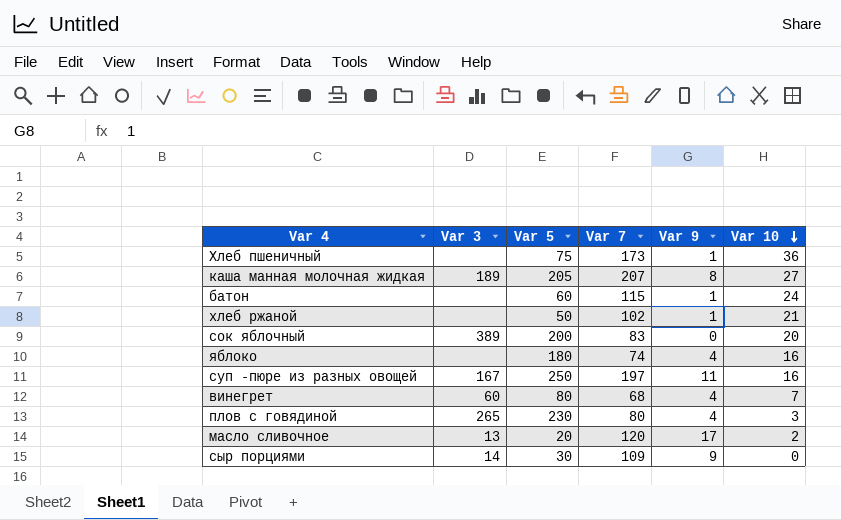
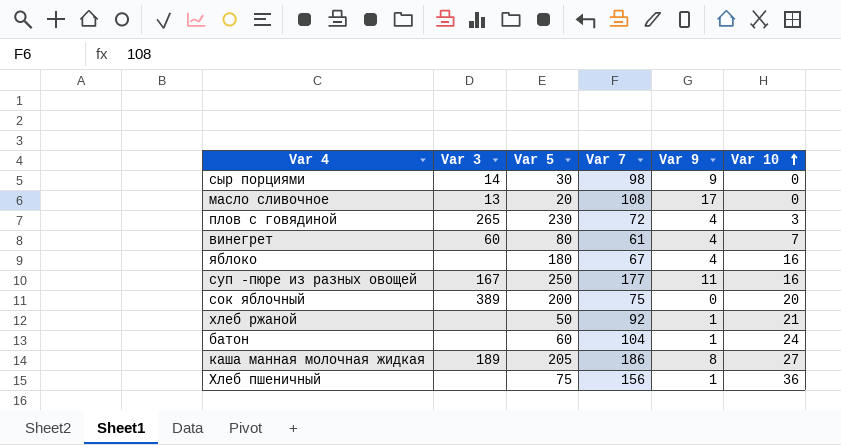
row order: Var 10 descending -> Var 10 ascending
сыр порциями | Var 7: 109 -> 98
масло сливочное | Var 7: 120 -> 108
масло сливочное | Var 10: 2 -> 0
плов с говядиной | Var 7: 80 -> 72
винегрет | Var 7: 68 -> 61
яблоко | Var 7: 74 -> 67
суп -пюре из разных овощей | Var 7: 197 -> 177
сок яблочный | Var 7: 83 -> 75
хлеб ржаной | Var 7: 102 -> 92
батон | Var 7: 115 -> 104
каша манная молочная жидкая | Var 7: 207 -> 186
Хлеб пшеничный | Var 7: 173 -> 156

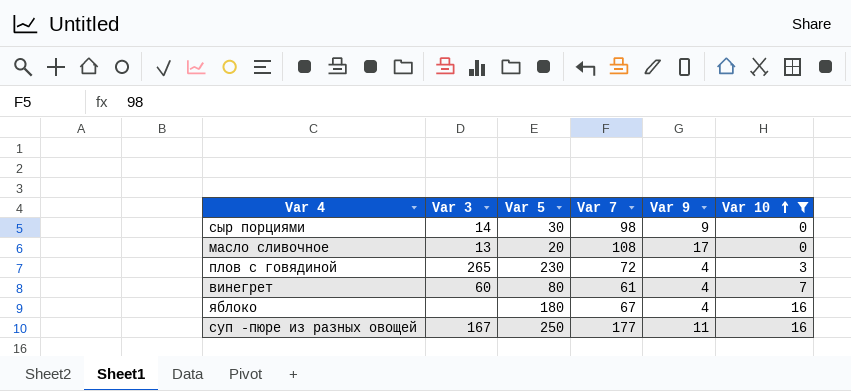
filter: none -> Var 10 <= 16

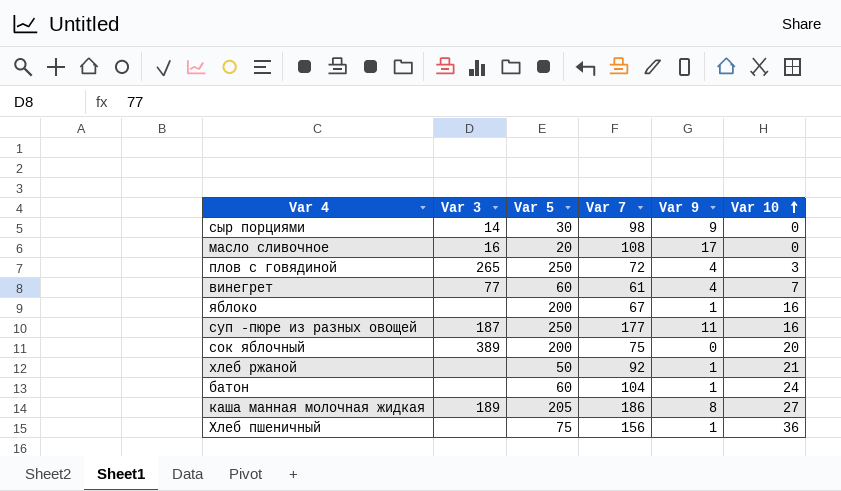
filter: Var 10 <= 16 -> none
масло сливочное | Var 3: 13 -> 16
плов с говядиной | Var 5: 230 -> 250
винегрет | Var 3: 60 -> 77
винегрет | Var 5: 80 -> 60
яблоко | Var 5: 180 -> 200
яблоко | Var 9: 4 -> 1
суп -пюре из разных овощей | Var 3: 167 -> 187

